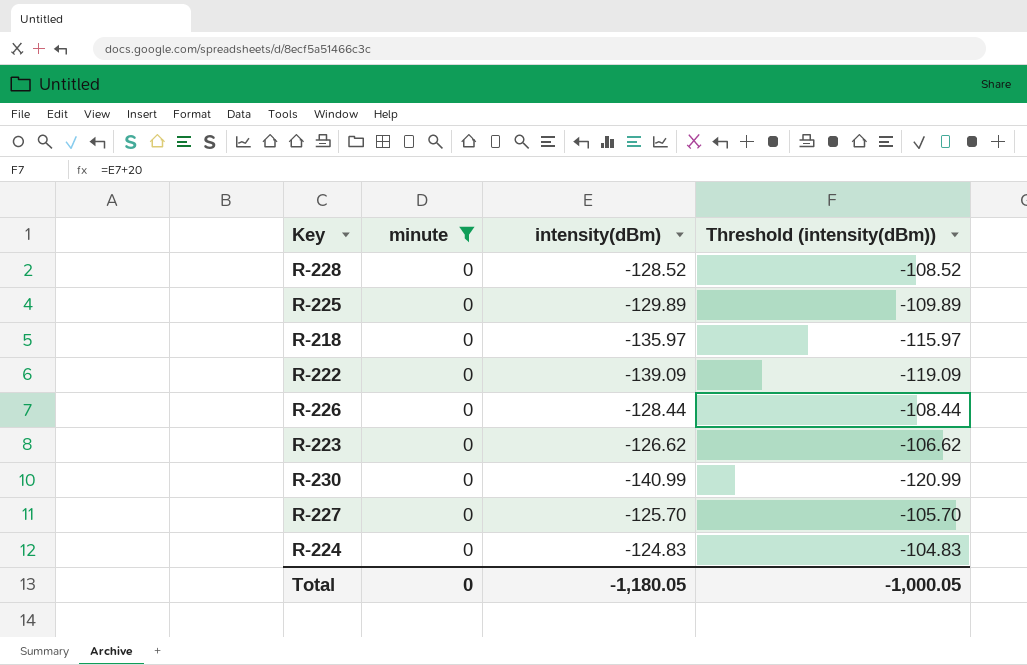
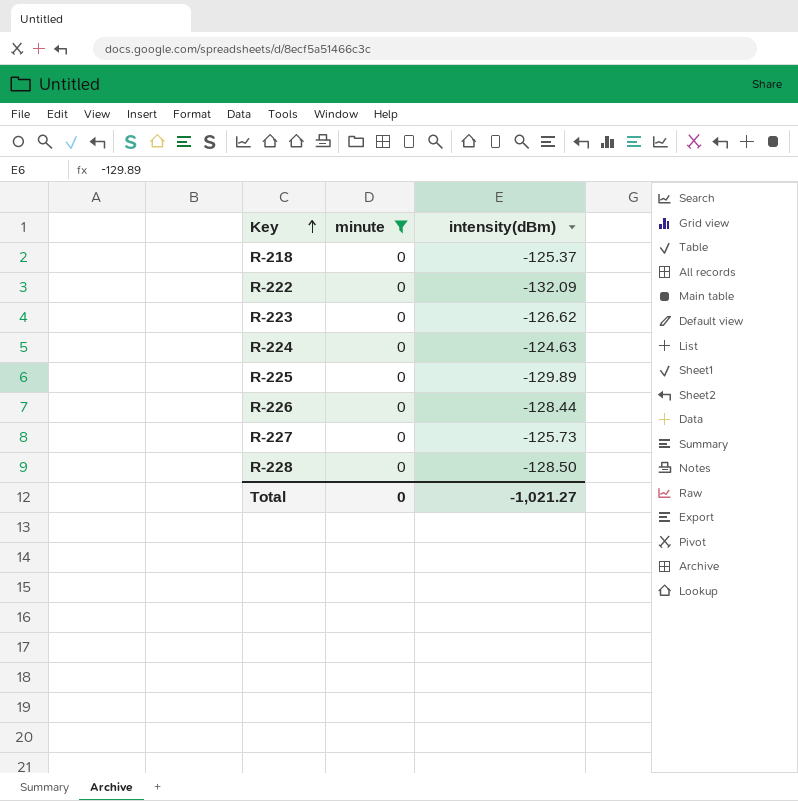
row order: none -> Key ascending
column Threshold (intensity(dBm)) | formula: [intensity(dBm)] + 20 -> none
row R-230: 0 | -140.99 | -120.99 -> none
R-218 | intensity(dBm): -135.97 -> -125.37
R-222 | intensity(dBm): -139.09 -> -132.09
R-224 | intensity(dBm): -124.83 -> -124.63
R-227 | intensity(dBm): -125.70 -> -125.73
R-228 | intensity(dBm): -128.52 -> -128.50
Total | intensity(dBm): -1,180.05 -> -1,021.27

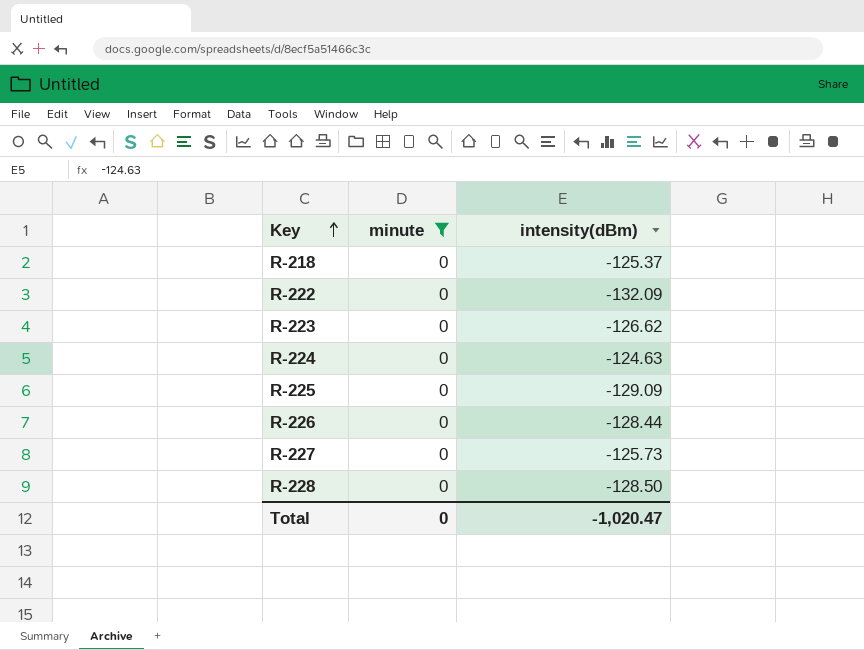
R-225 | intensity(dBm): -129.89 -> -129.09
Total | intensity(dBm): -1,021.27 -> -1,020.47

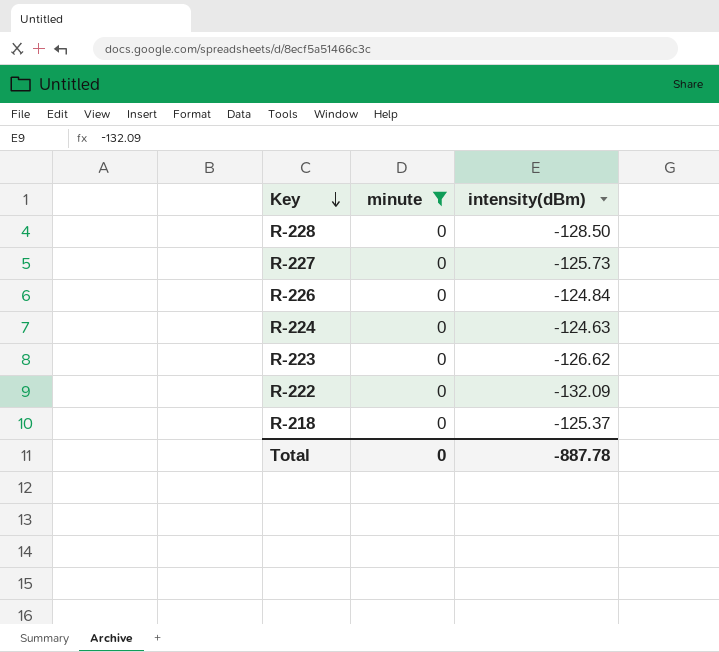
row order: Key ascending -> Key descending
row R-225: 0 | -129.09 -> none
R-226 | intensity(dBm): -128.44 -> -124.84
Total | intensity(dBm): -1,020.47 -> -887.78

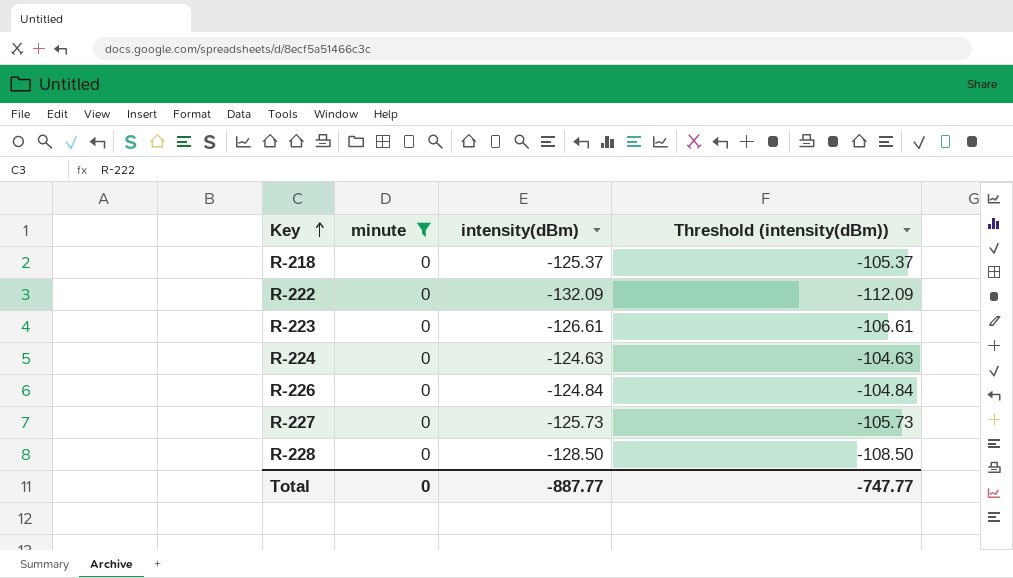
row order: Key descending -> Key ascending
column Threshold (intensity(dBm)) | formula: none -> [intensity(dBm)] + 20
R-223 | intensity(dBm): -126.62 -> -126.61
Total | intensity(dBm): -887.78 -> -887.77

